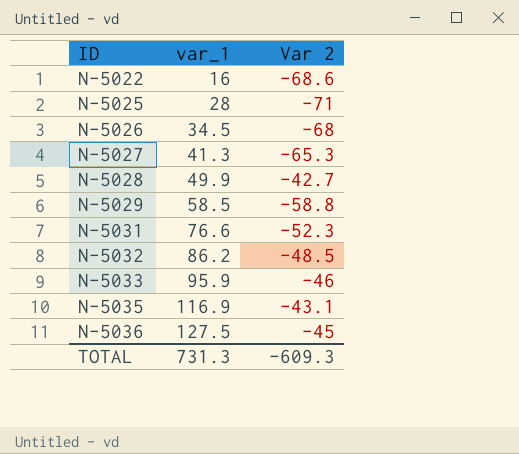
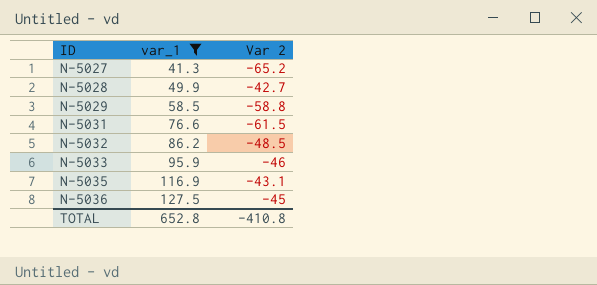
filter: none -> var_1 >= 41.3
N-5027 | Var 2: -65.3 -> -65.2
N-5031 | Var 2: -52.3 -> -61.5
TOTAL | var_1: 731.3 -> 652.8
TOTAL | Var 2: -609.3 -> -410.8

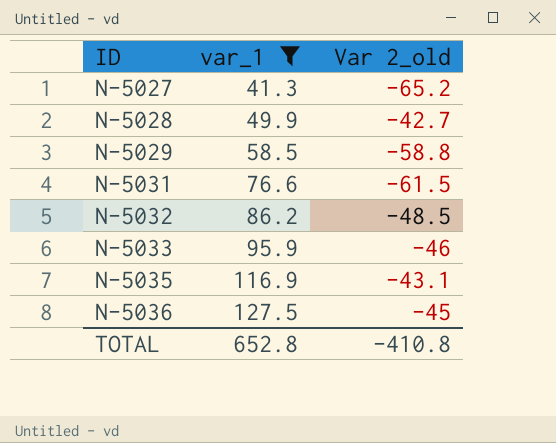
column name: Var 2 -> Var 2_old

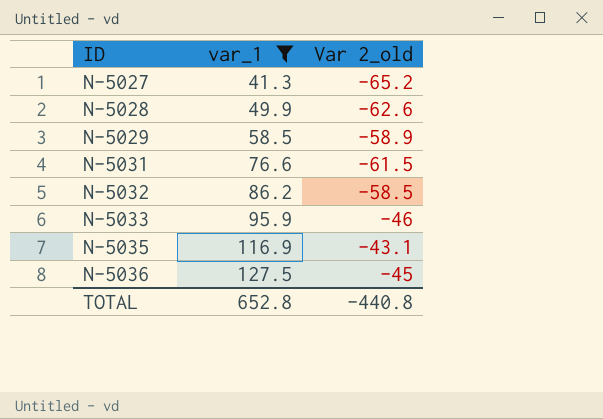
N-5028 | Var 2_old: -42.7 -> -62.6
N-5029 | Var 2_old: -58.8 -> -58.9
N-5032 | Var 2_old: -48.5 -> -58.5
TOTAL | Var 2_old: -410.8 -> -440.8

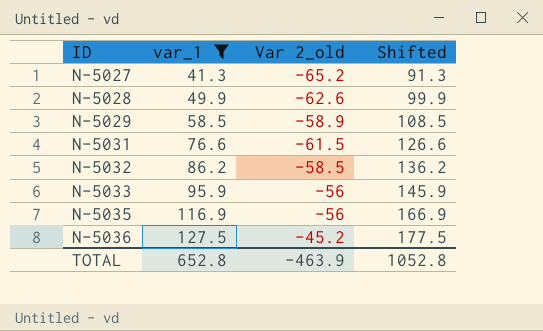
column Shifted | formula: none -> [var_1] + 50
N-5033 | Var 2_old: -46 -> -56
N-5035 | Var 2_old: -43.1 -> -56
N-5036 | Var 2_old: -45 -> -45.2
TOTAL | Var 2_old: -440.8 -> -463.9

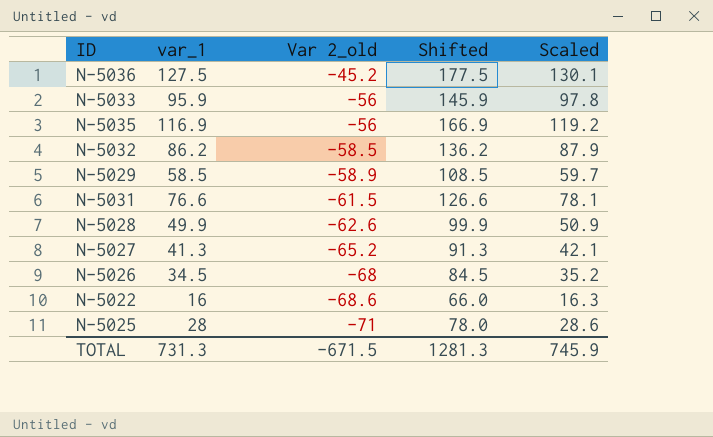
filter: var_1 >= 41.3 -> none
row order: ID ascending -> Var 2_old descending
column Scaled | formula: none -> [var_1] * 1.02
TOTAL | var_1: 652.8 -> 731.3
TOTAL | Var 2_old: -463.9 -> -671.5
TOTAL | Shifted: 1052.8 -> 1281.3

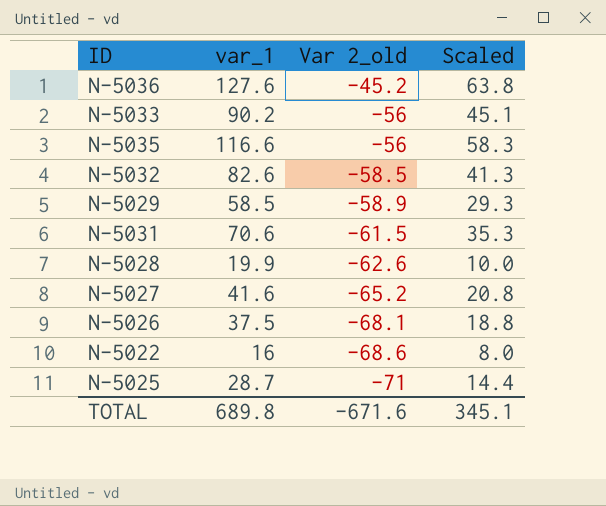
column Shifted | formula: [var_1] + 50 -> none
column Scaled | formula: [var_1] * 1.02 -> [var_1] * 0.5
N-5036 | var_1: 127.5 -> 127.6
N-5033 | var_1: 95.9 -> 90.2
N-5035 | var_1: 116.9 -> 116.6
N-5032 | var_1: 86.2 -> 82.6
N-5031 | var_1: 76.6 -> 70.6
N-5028 | var_1: 49.9 -> 19.9
N-5027 | var_1: 41.3 -> 41.6
N-5026 | var_1: 34.5 -> 37.5
N-5026 | Var 2_old: -68 -> -68.1
N-5025 | var_1: 28 -> 28.7
TOTAL | var_1: 731.3 -> 689.8
TOTAL | Var 2_old: -671.5 -> -671.6
TOTAL | Scaled: 745.9 -> 345.1

